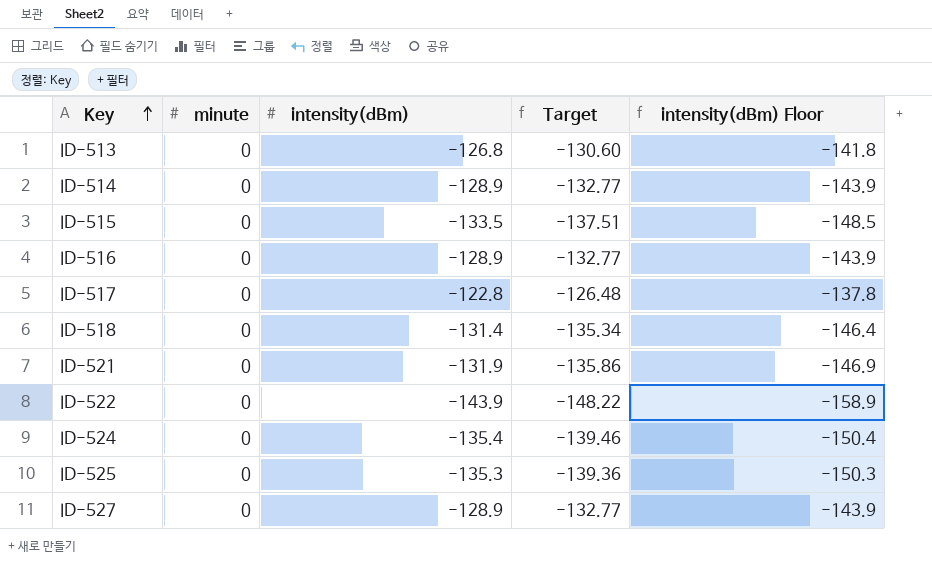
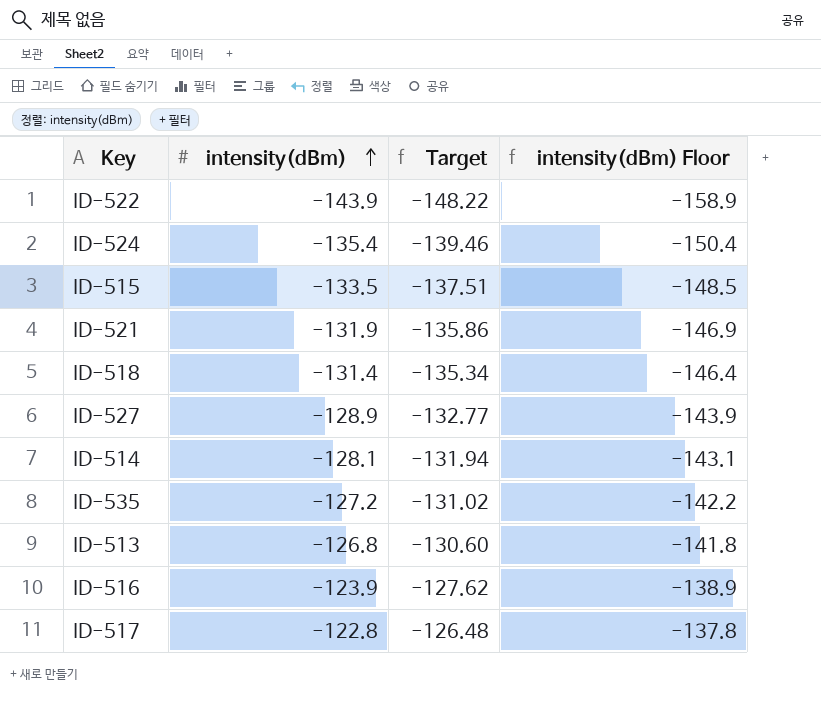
row order: Key ascending -> intensity(dBm) ascending
column minute | position: 2 -> none
row ID-525: 0 | -135.3 | -139.36 | -150.3 -> none
ID-514 | intensity(dBm): -128.9 -> -128.1
ID-514 | Target: -132.77 -> -131.94
ID-514 | intensity(dBm) Floor: -143.9 -> -143.1
row ID-535: none -> -127.2 | -131.02 | -142.2
ID-516 | intensity(dBm): -128.9 -> -123.9
ID-516 | Target: -132.77 -> -127.62
ID-516 | intensity(dBm) Floor: -143.9 -> -138.9

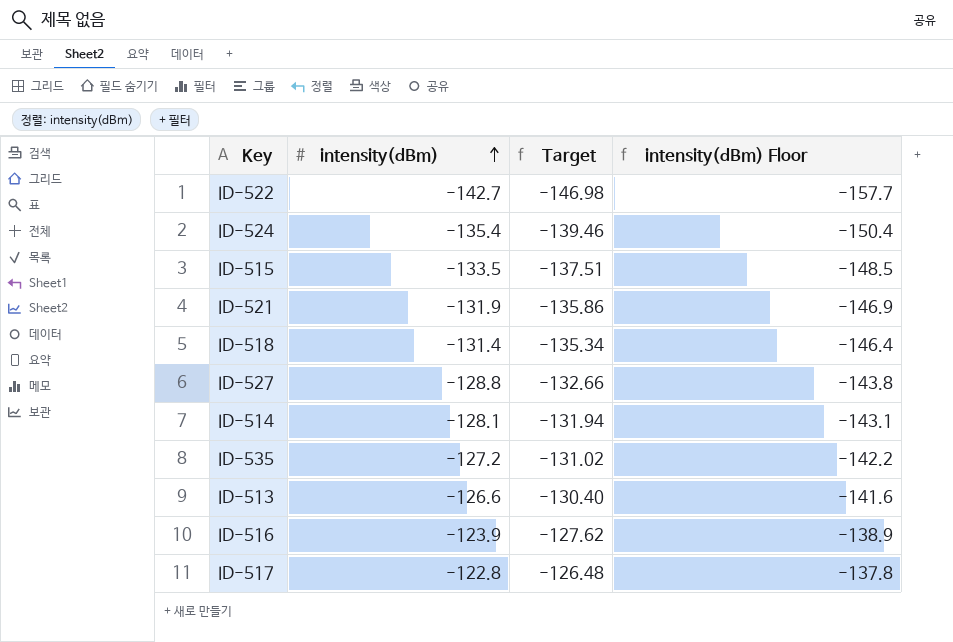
ID-522 | intensity(dBm): -143.9 -> -142.7
ID-522 | Target: -148.22 -> -146.98
ID-522 | intensity(dBm) Floor: -158.9 -> -157.7
ID-527 | intensity(dBm): -128.9 -> -128.8
ID-527 | Target: -132.77 -> -132.66
ID-527 | intensity(dBm) Floor: -143.9 -> -143.8
ID-513 | intensity(dBm): -126.8 -> -126.6
ID-513 | Target: -130.60 -> -130.40
ID-513 | intensity(dBm) Floor: -141.8 -> -141.6

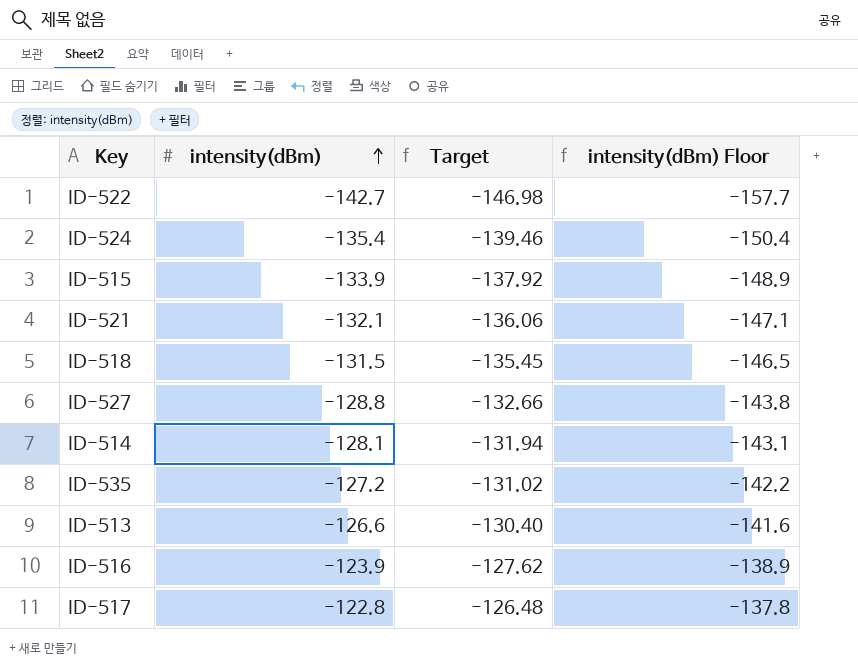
ID-515 | intensity(dBm): -133.5 -> -133.9
ID-515 | Target: -137.51 -> -137.92
ID-515 | intensity(dBm) Floor: -148.5 -> -148.9
ID-521 | intensity(dBm): -131.9 -> -132.1
ID-521 | Target: -135.86 -> -136.06
ID-521 | intensity(dBm) Floor: -146.9 -> -147.1
ID-518 | intensity(dBm): -131.4 -> -131.5
ID-518 | Target: -135.34 -> -135.45
ID-518 | intensity(dBm) Floor: -146.4 -> -146.5

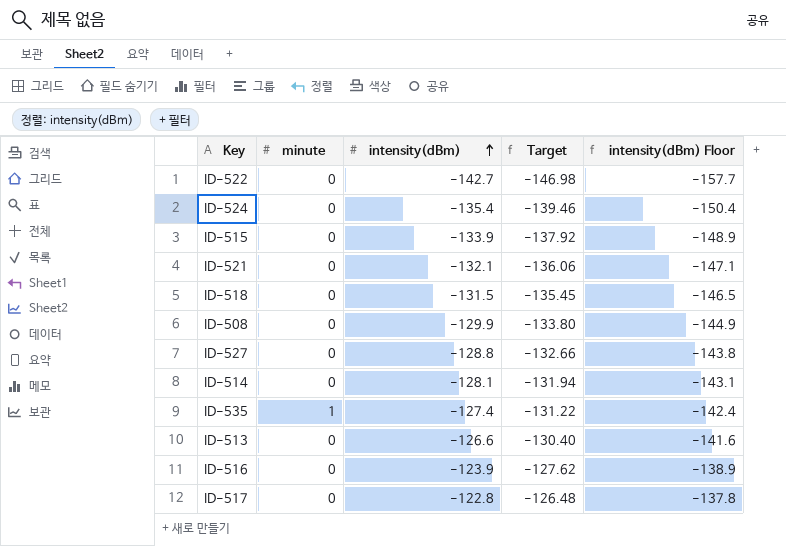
column minute | position: none -> 2
row ID-508: none -> 0 | -129.9 | -133.80 | -144.9
ID-535 | intensity(dBm): -127.2 -> -127.4
ID-535 | Target: -131.02 -> -131.22
ID-535 | intensity(dBm) Floor: -142.2 -> -142.4

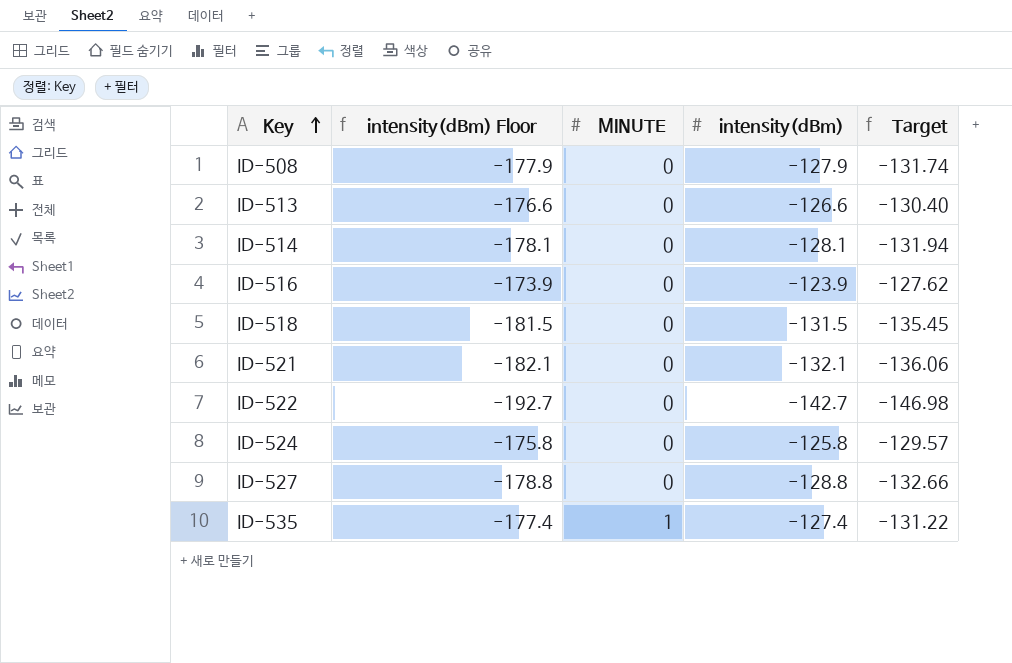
row order: intensity(dBm) ascending -> Key ascending
column intensity(dBm) Floor | formula: [intensity(dBm)] - 15 -> [intensity(dBm)] - 50
column intensity(dBm) Floor | position: 5 -> 2
column name: minute -> MINUTE
row ID-515: 0 | -133.9 | -137.92 | -148.9 -> none
row ID-517: 0 | -122.8 | -126.48 | -137.8 -> none
ID-508 | intensity(dBm): -129.9 -> -127.9
ID-508 | Target: -133.80 -> -131.74
ID-524 | intensity(dBm): -135.4 -> -125.8
ID-524 | Target: -139.46 -> -129.57

